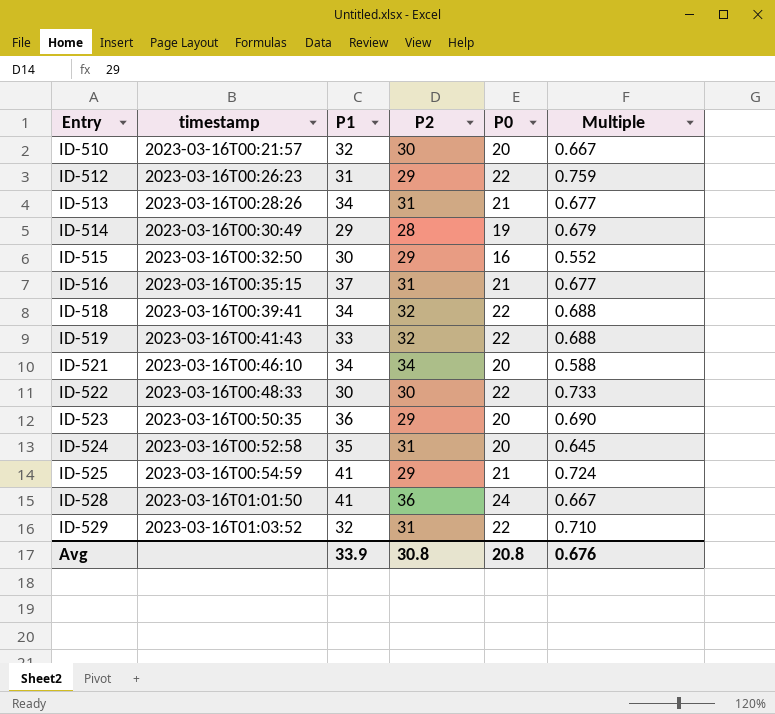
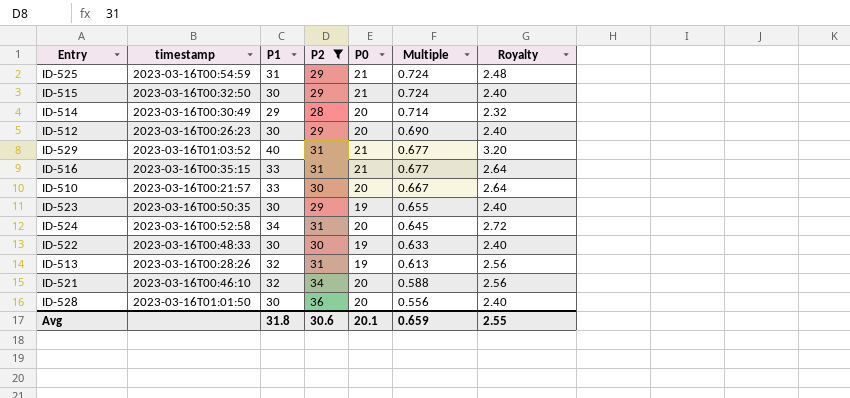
filter: none -> P2 != 32
row order: Entry ascending -> Multiple descending
column Royalty | formula: none -> [P1] * 0.08
ID-525 | P1: 41 -> 31
ID-515 | P0: 16 -> 21
ID-515 | Multiple: 0.552 -> 0.724
ID-514 | P0: 19 -> 20
ID-514 | Multiple: 0.679 -> 0.714
ID-512 | P1: 31 -> 30
ID-512 | P0: 22 -> 20
ID-512 | Multiple: 0.759 -> 0.690
ID-529 | P1: 32 -> 40
ID-529 | P0: 22 -> 21
ID-529 | Multiple: 0.710 -> 0.677
ID-516 | P1: 37 -> 33
ID-510 | P1: 32 -> 33
ID-523 | P1: 36 -> 30
ID-523 | P0: 20 -> 19
ID-523 | Multiple: 0.690 -> 0.655
ID-524 | P1: 35 -> 34
ID-522 | P0: 22 -> 19
ID-522 | Multiple: 0.733 -> 0.633
ID-513 | P1: 34 -> 32
ID-513 | P0: 21 -> 19
ID-513 | Multiple: 0.677 -> 0.613
ID-521 | P1: 34 -> 32
ID-528 | P1: 41 -> 30
ID-528 | P0: 24 -> 20
ID-528 | Multiple: 0.667 -> 0.556
Avg | P1: 33.9 -> 31.8
Avg | P2: 30.8 -> 30.6
Avg | P0: 20.8 -> 20.1
Avg | Multiple: 0.676 -> 0.659

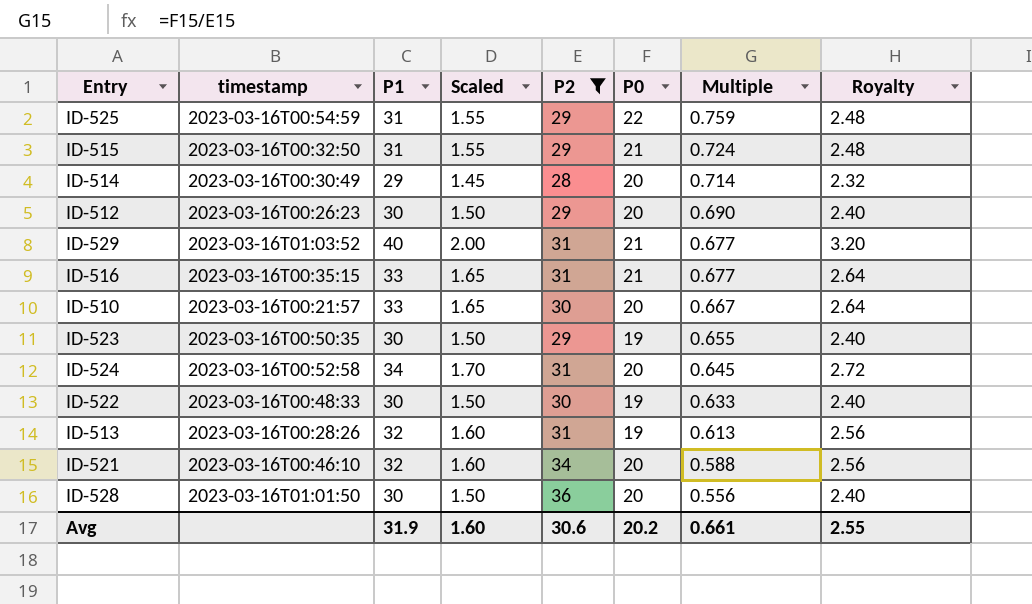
column Scaled | formula: none -> [P1] * 0.05
ID-525 | P0: 21 -> 22
ID-525 | Multiple: 0.724 -> 0.759
ID-515 | P1: 30 -> 31
ID-515 | Royalty: 2.40 -> 2.48
Avg | P1: 31.8 -> 31.9
Avg | P0: 20.1 -> 20.2
Avg | Multiple: 0.659 -> 0.661

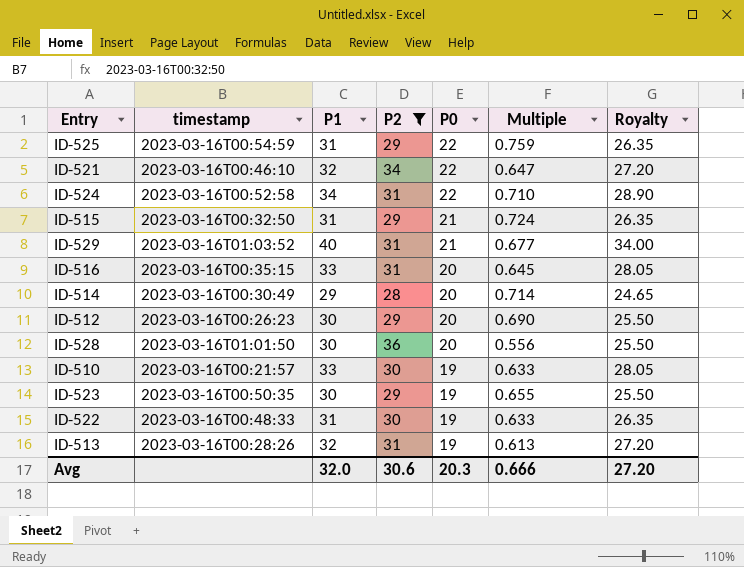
row order: Multiple descending -> P0 descending
column Scaled | formula: [P1] * 0.05 -> none
column Royalty | formula: [P1] * 0.08 -> [P1] * 0.85
ID-521 | P0: 20 -> 22
ID-521 | Multiple: 0.588 -> 0.647
ID-524 | P0: 20 -> 22
ID-524 | Multiple: 0.645 -> 0.710
ID-516 | P0: 21 -> 20
ID-516 | Multiple: 0.677 -> 0.645
ID-510 | P0: 20 -> 19
ID-510 | Multiple: 0.667 -> 0.633
ID-522 | P1: 30 -> 31
Avg | P1: 31.9 -> 32.0
Avg | P0: 20.2 -> 20.3
Avg | Multiple: 0.661 -> 0.666
Avg | Royalty: 2.55 -> 27.20

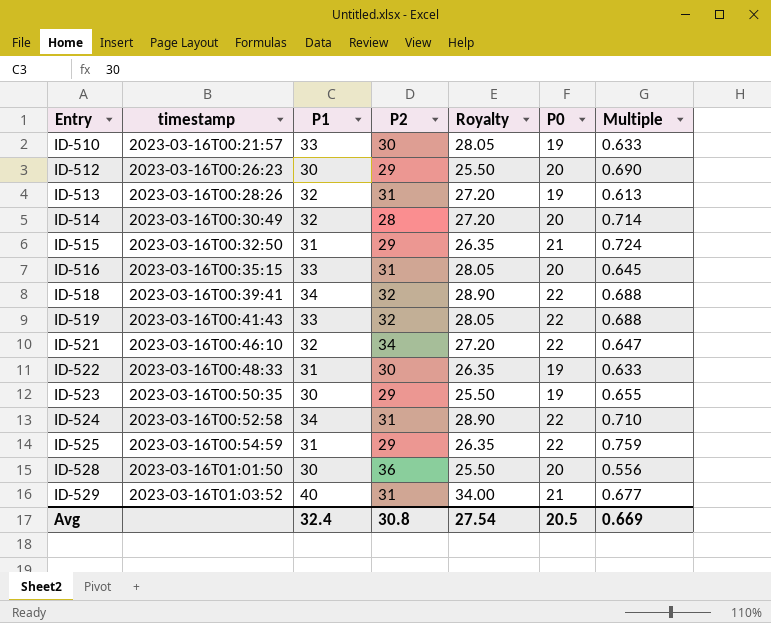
filter: P2 != 32 -> none
row order: P0 descending -> Entry ascending
column Royalty | position: 7 -> 5
ID-514 | P1: 29 -> 32
ID-514 | Royalty: 24.65 -> 27.20
Avg | P1: 32.0 -> 32.4
Avg | P2: 30.6 -> 30.8
Avg | Royalty: 27.20 -> 27.54
Avg | P0: 20.3 -> 20.5
Avg | Multiple: 0.666 -> 0.669

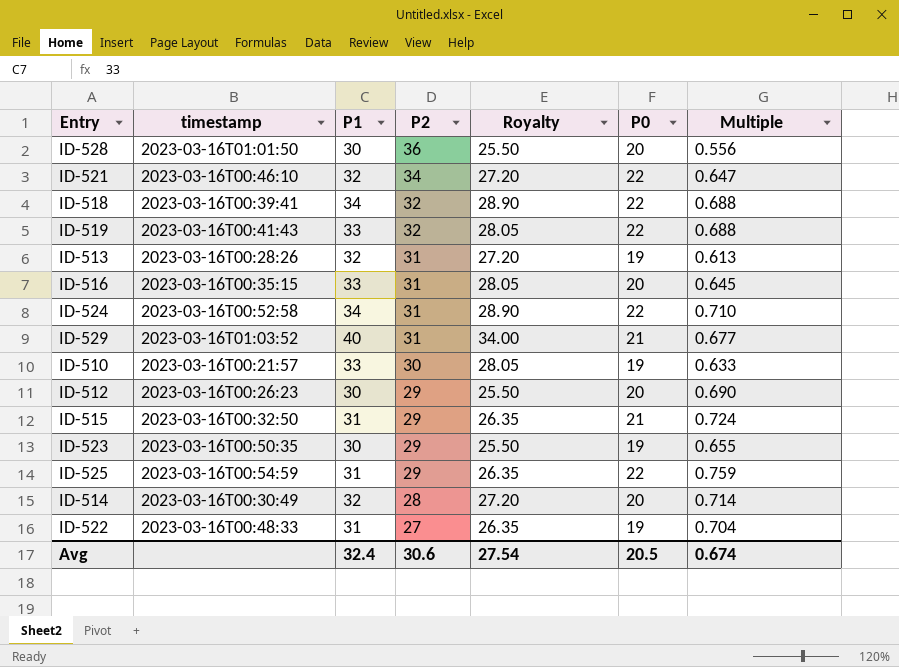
row order: Entry ascending -> P2 descending
ID-522 | P2: 30 -> 27
ID-522 | Multiple: 0.633 -> 0.704
Avg | P2: 30.8 -> 30.6
Avg | Multiple: 0.669 -> 0.674

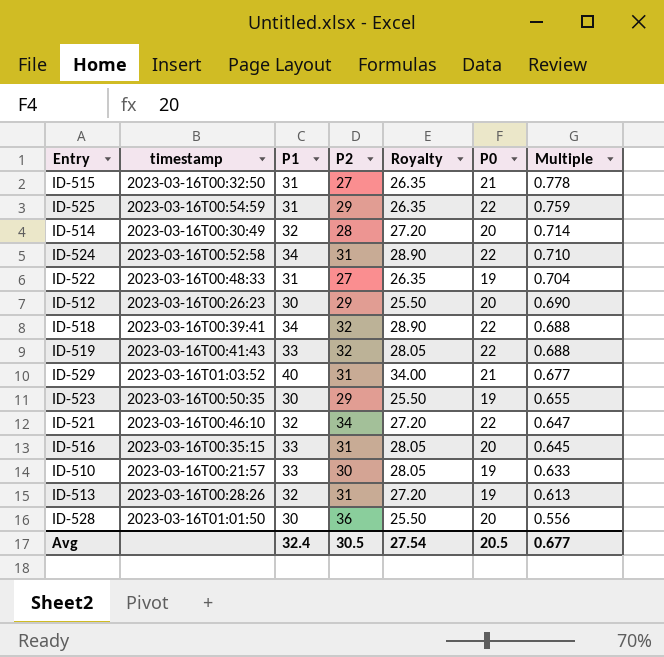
row order: P2 descending -> Multiple descending
ID-515 | P2: 29 -> 27
ID-515 | Multiple: 0.724 -> 0.778
Avg | P2: 30.6 -> 30.5
Avg | Multiple: 0.674 -> 0.677

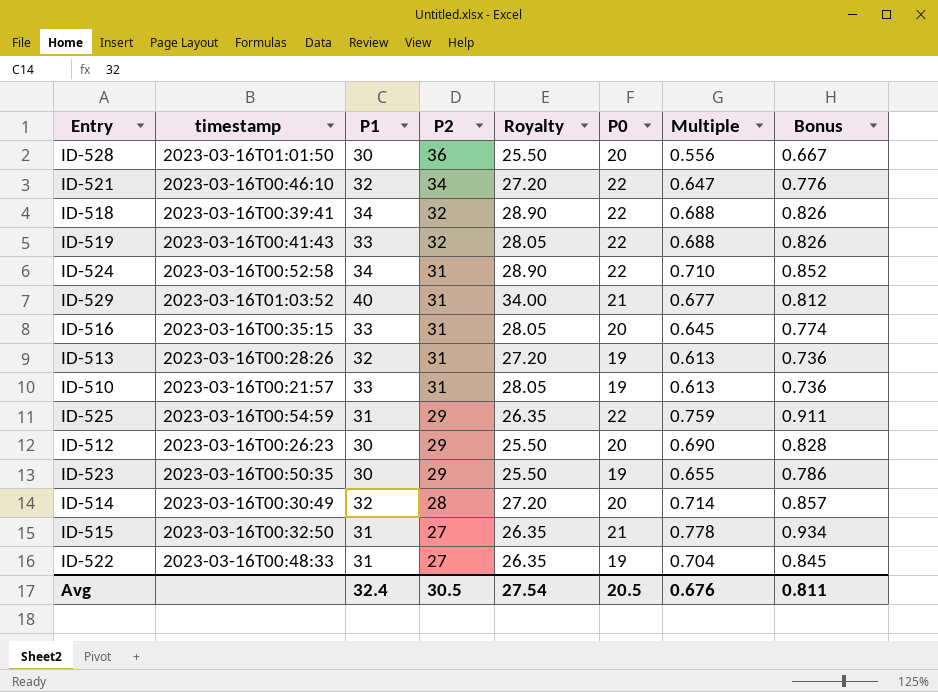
row order: Multiple descending -> P2 descending
column Bonus | formula: none -> [Multiple] * 1.2
ID-510 | P2: 30 -> 31
ID-510 | Multiple: 0.633 -> 0.613
Avg | Multiple: 0.677 -> 0.676

